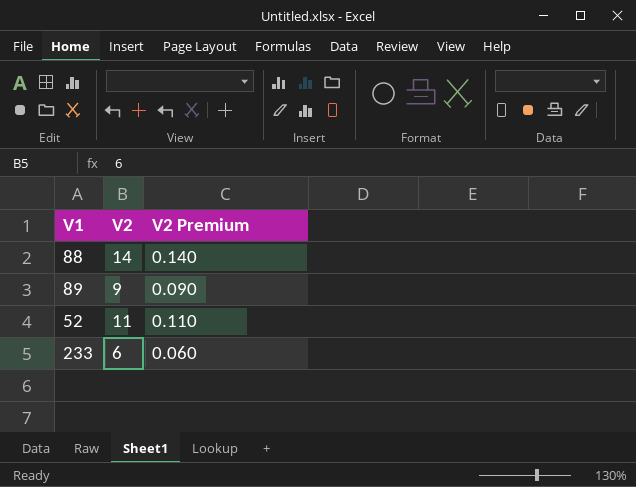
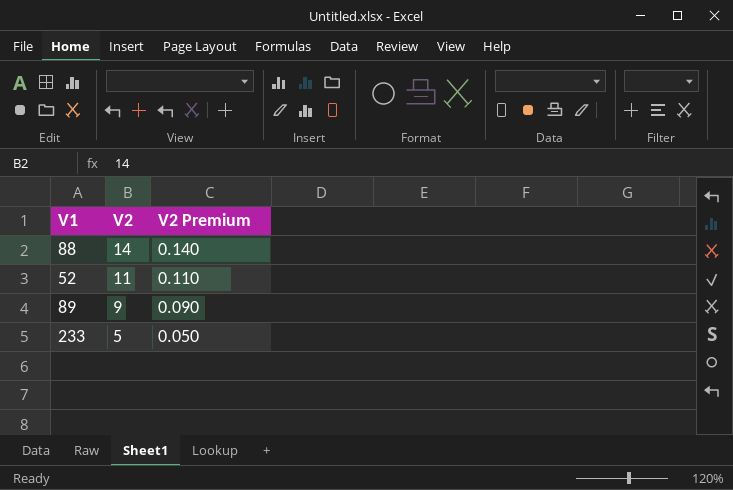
row order: none -> V2 descending
233 | V2: 6 -> 5
233 | V2 Premium: 0.060 -> 0.050

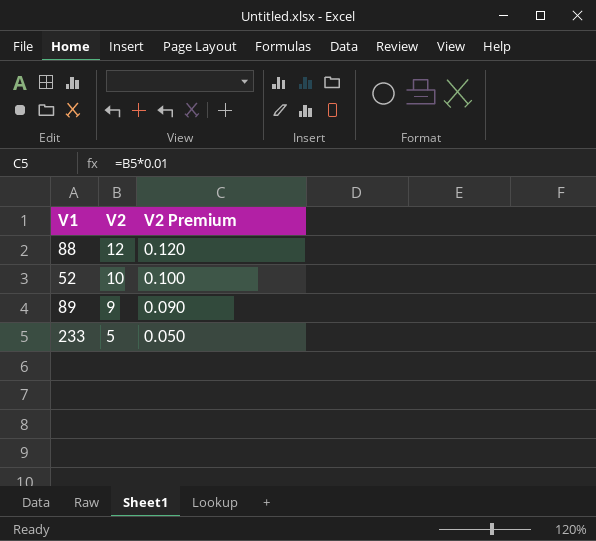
88 | V2: 14 -> 12
88 | V2 Premium: 0.140 -> 0.120
52 | V2: 11 -> 10
52 | V2 Premium: 0.110 -> 0.100

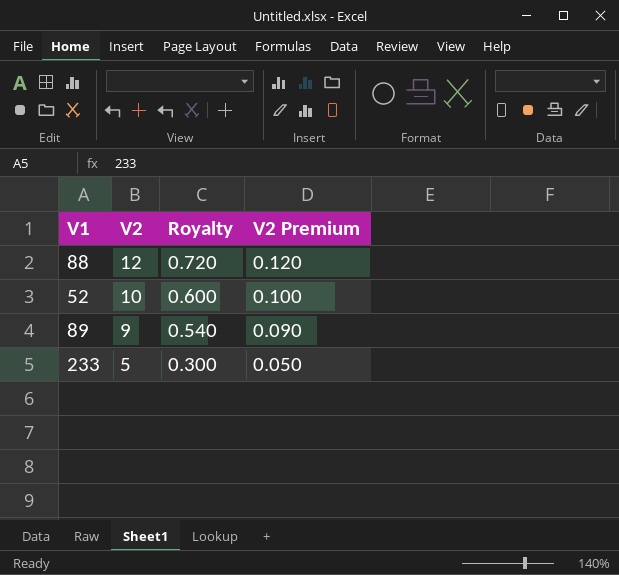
column Royalty | formula: none -> [V2] * 0.06

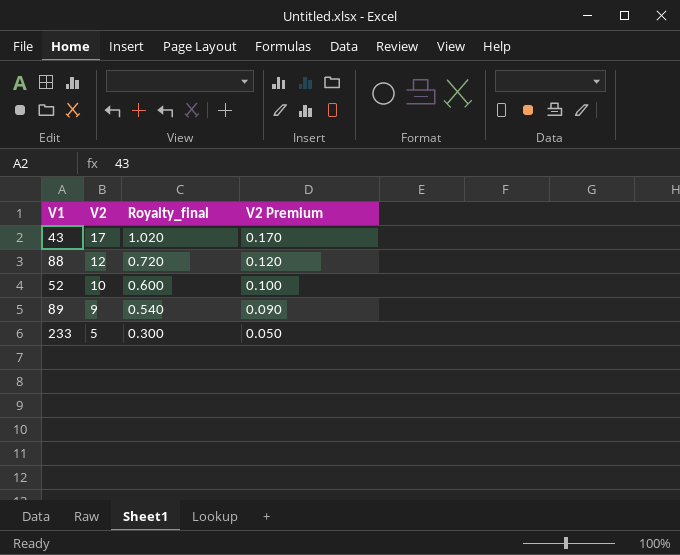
column name: Royalty -> Royalty_final
row 43: none -> 17 | 1.020 | 0.170

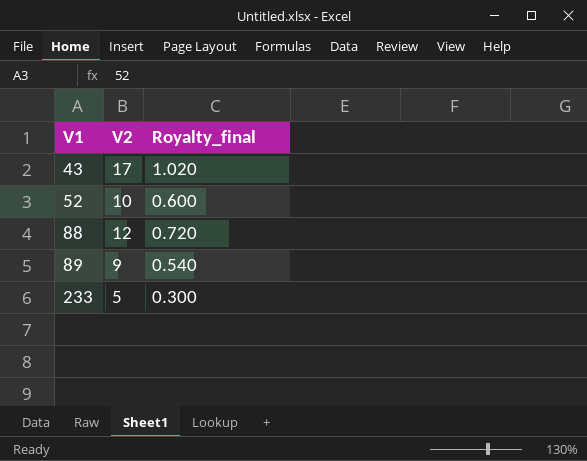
row order: V2 descending -> V1 ascending
column V2 Premium | formula: [V2] * 0.01 -> none

